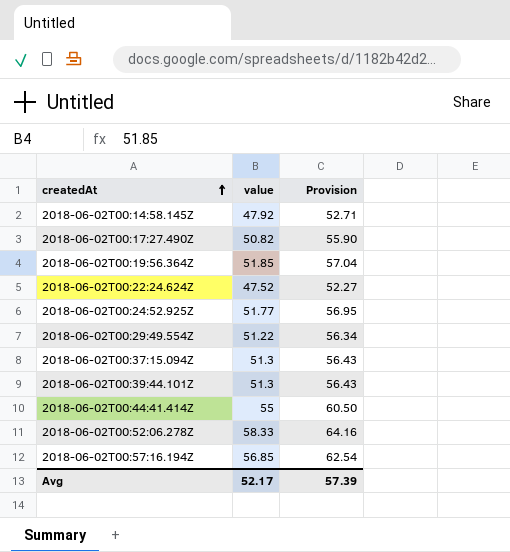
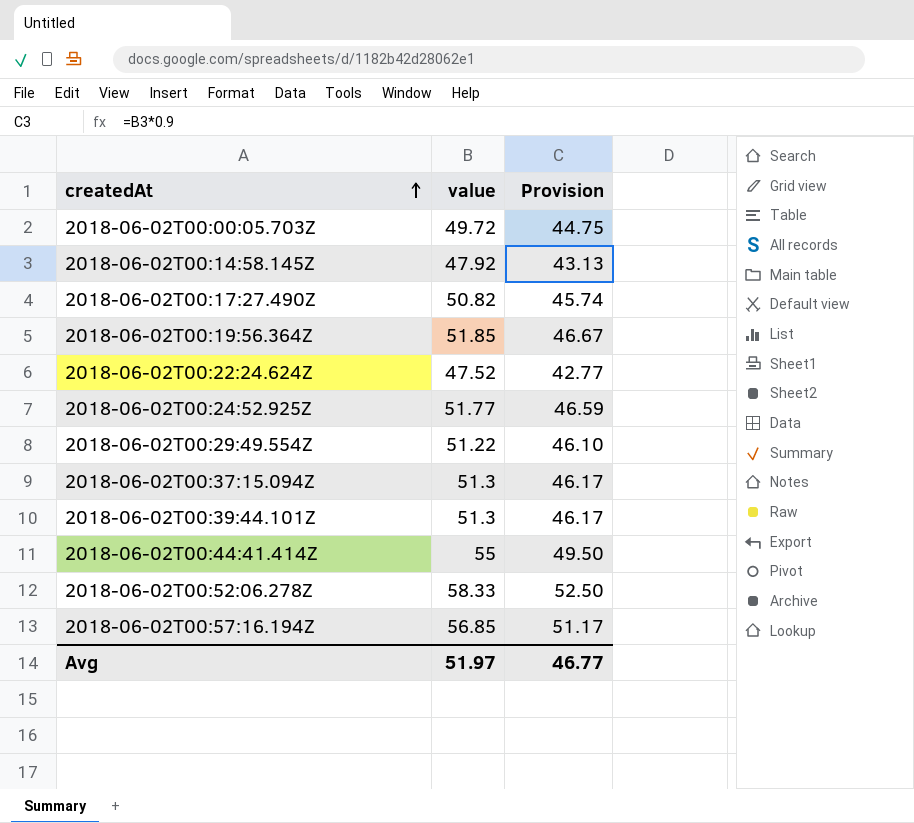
column Provision | formula: [value] * 1.1 -> [value] * 0.9
row 2018-06-02T00:00:05.703Z: none -> 49.72 | 44.75
Avg | value: 52.17 -> 51.97
Avg | Provision: 57.39 -> 46.77

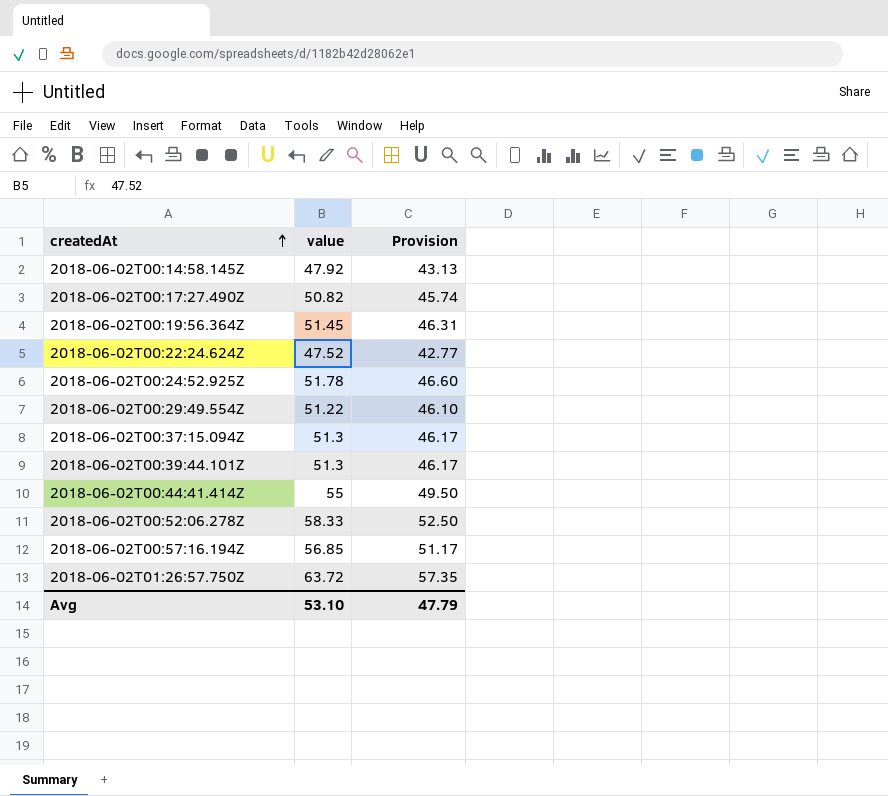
row 2018-06-02T00:00:05.703Z: 49.72 | 44.75 -> none
2018-06-02T00:19:56.364Z | value: 51.85 -> 51.45
2018-06-02T00:19:56.364Z | Provision: 46.67 -> 46.31
2018-06-02T00:24:52.925Z | value: 51.77 -> 51.78
2018-06-02T00:24:52.925Z | Provision: 46.59 -> 46.60
row 2018-06-02T01:26:57.750Z: none -> 63.72 | 57.35
Avg | value: 51.97 -> 53.10
Avg | Provision: 46.77 -> 47.79

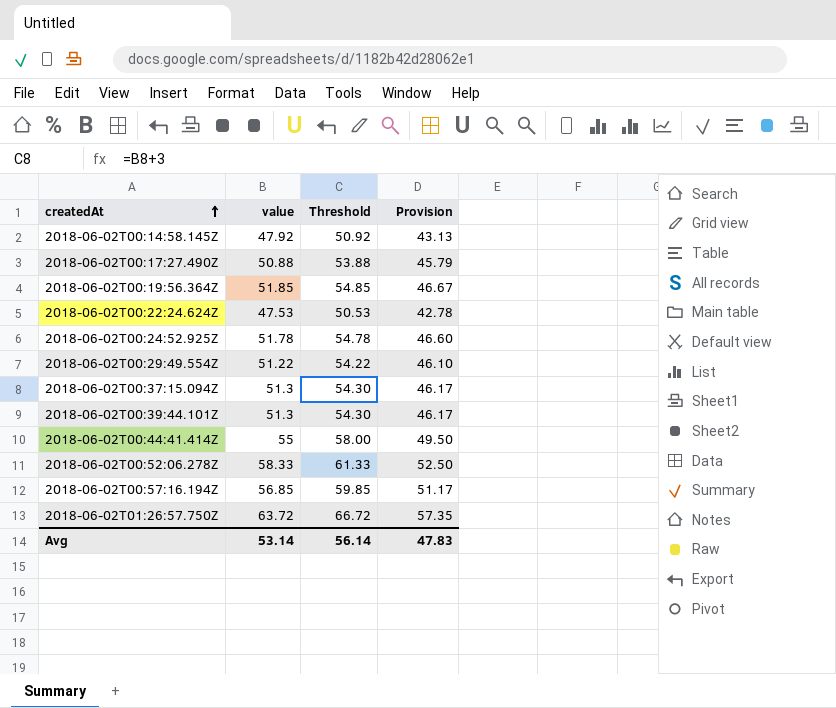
column Threshold | formula: none -> [value] + 3
2018-06-02T00:17:27.490Z | value: 50.82 -> 50.88
2018-06-02T00:17:27.490Z | Provision: 45.74 -> 45.79
2018-06-02T00:19:56.364Z | value: 51.45 -> 51.85
2018-06-02T00:19:56.364Z | Provision: 46.31 -> 46.67
2018-06-02T00:22:24.624Z | value: 47.52 -> 47.53
2018-06-02T00:22:24.624Z | Provision: 42.77 -> 42.78
Avg | value: 53.10 -> 53.14
Avg | Provision: 47.79 -> 47.83

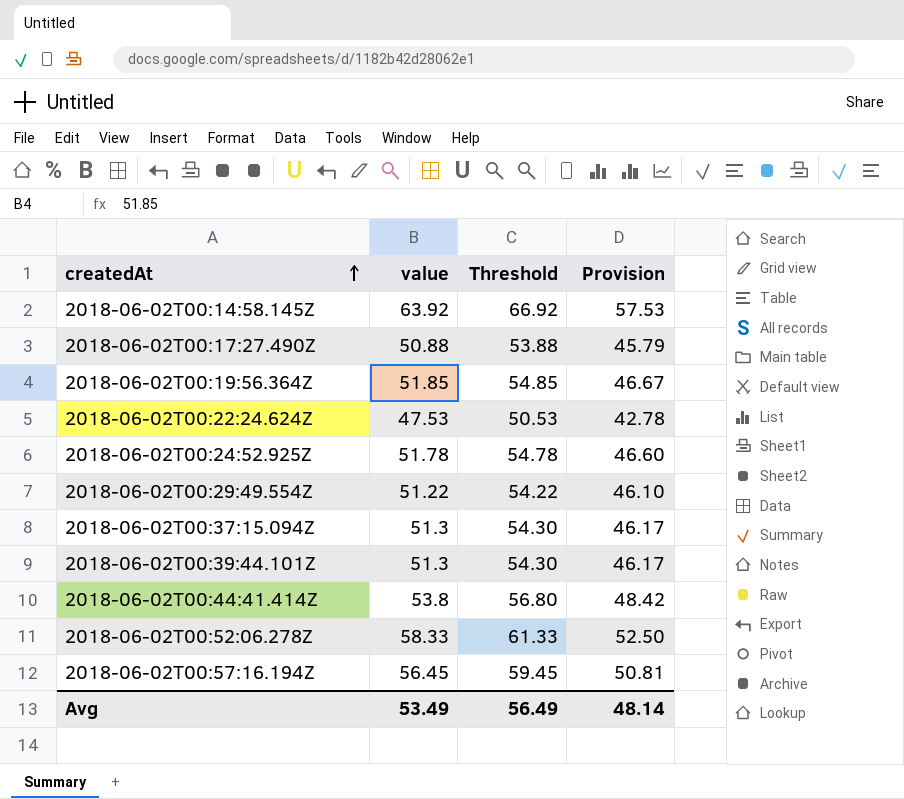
row 2018-06-02T01:26:57.750Z: 63.72 | 66.72 | 57.35 -> none
2018-06-02T00:14:58.145Z | value: 47.92 -> 63.92
2018-06-02T00:14:58.145Z | Threshold: 50.92 -> 66.92
2018-06-02T00:14:58.145Z | Provision: 43.13 -> 57.53
2018-06-02T00:44:41.414Z | value: 55 -> 53.8
2018-06-02T00:44:41.414Z | Threshold: 58.00 -> 56.80
2018-06-02T00:44:41.414Z | Provision: 49.50 -> 48.42
2018-06-02T00:57:16.194Z | value: 56.85 -> 56.45
2018-06-02T00:57:16.194Z | Threshold: 59.85 -> 59.45
2018-06-02T00:57:16.194Z | Provision: 51.17 -> 50.81
Avg | value: 53.14 -> 53.49
Avg | Threshold: 56.14 -> 56.49
Avg | Provision: 47.83 -> 48.14

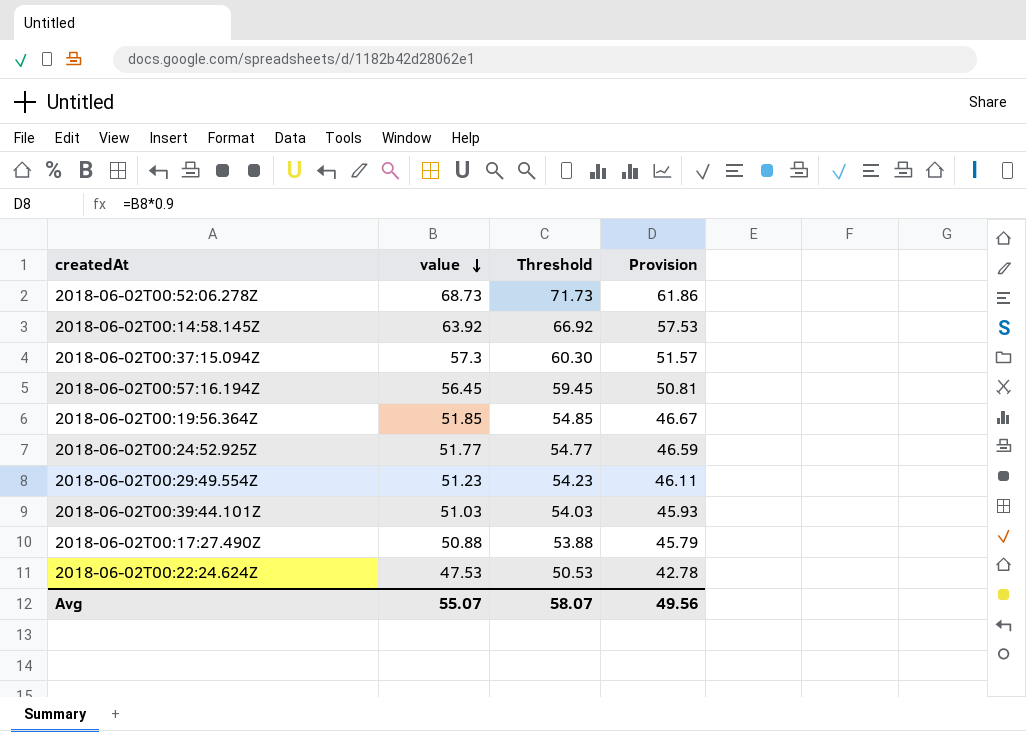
row order: createdAt ascending -> value descending
row 2018-06-02T00:44:41.414Z: 53.8 | 56.80 | 48.42 -> none
2018-06-02T00:52:06.278Z | value: 58.33 -> 68.73
2018-06-02T00:52:06.278Z | Threshold: 61.33 -> 71.73
2018-06-02T00:52:06.278Z | Provision: 52.50 -> 61.86
2018-06-02T00:37:15.094Z | value: 51.3 -> 57.3
2018-06-02T00:37:15.094Z | Threshold: 54.30 -> 60.30
2018-06-02T00:37:15.094Z | Provision: 46.17 -> 51.57
2018-06-02T00:24:52.925Z | value: 51.78 -> 51.77
2018-06-02T00:24:52.925Z | Threshold: 54.78 -> 54.77
2018-06-02T00:24:52.925Z | Provision: 46.60 -> 46.59
2018-06-02T00:29:49.554Z | value: 51.22 -> 51.23
2018-06-02T00:29:49.554Z | Threshold: 54.22 -> 54.23
2018-06-02T00:29:49.554Z | Provision: 46.10 -> 46.11
2018-06-02T00:39:44.101Z | value: 51.3 -> 51.03
2018-06-02T00:39:44.101Z | Threshold: 54.30 -> 54.03
2018-06-02T00:39:44.101Z | Provision: 46.17 -> 45.93
Avg | value: 53.49 -> 55.07
Avg | Threshold: 56.49 -> 58.07
Avg | Provision: 48.14 -> 49.56

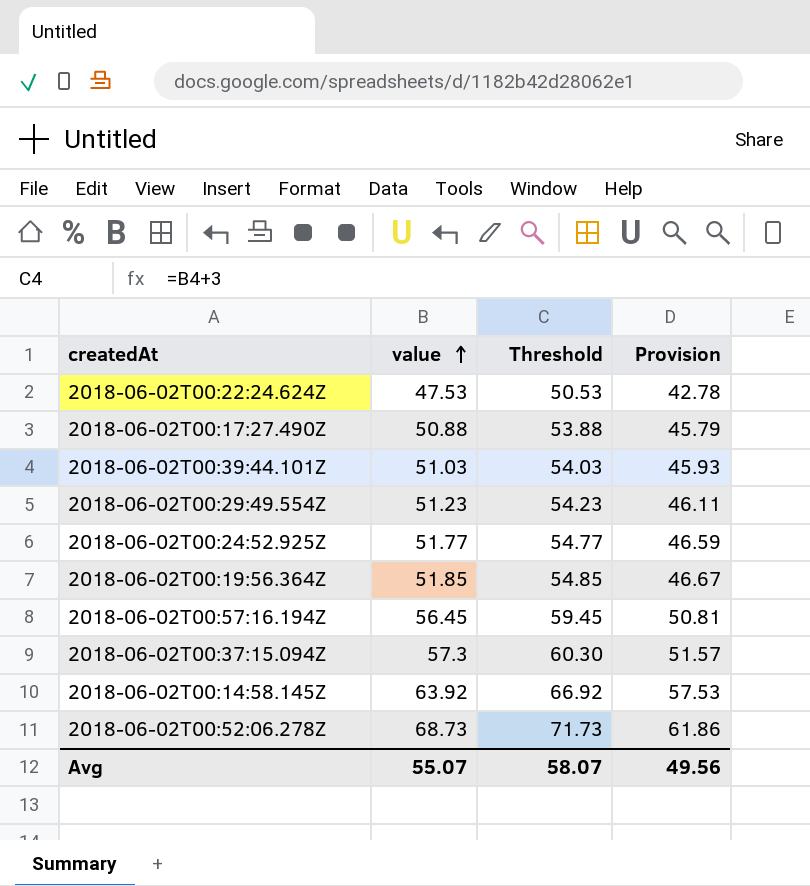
row order: value descending -> value ascending

